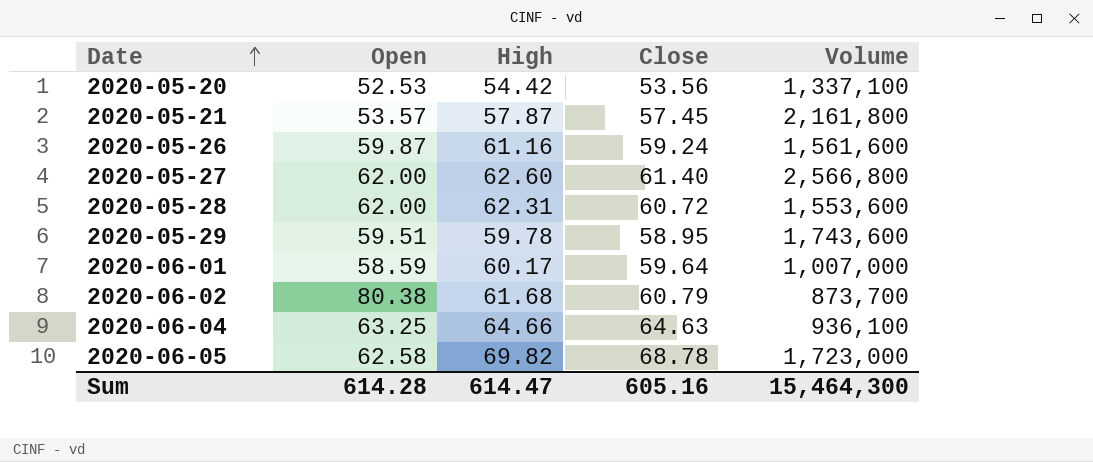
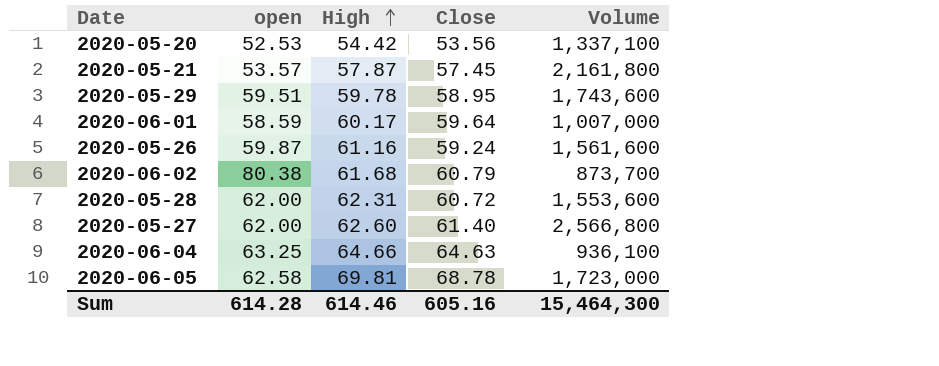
row order: Date ascending -> High ascending
column name: Open -> open
2020-06-05 | High: 69.82 -> 69.81
Sum | High: 614.47 -> 614.46

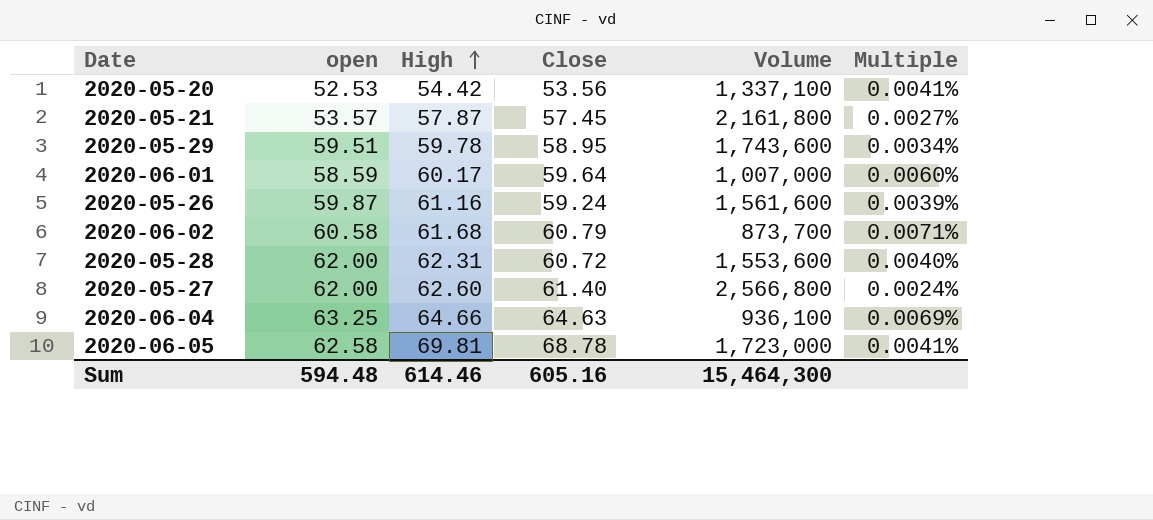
column Multiple | formula: none -> [High] / [Volume]
2020-06-02 | open: 80.38 -> 60.58
Sum | open: 614.28 -> 594.48

